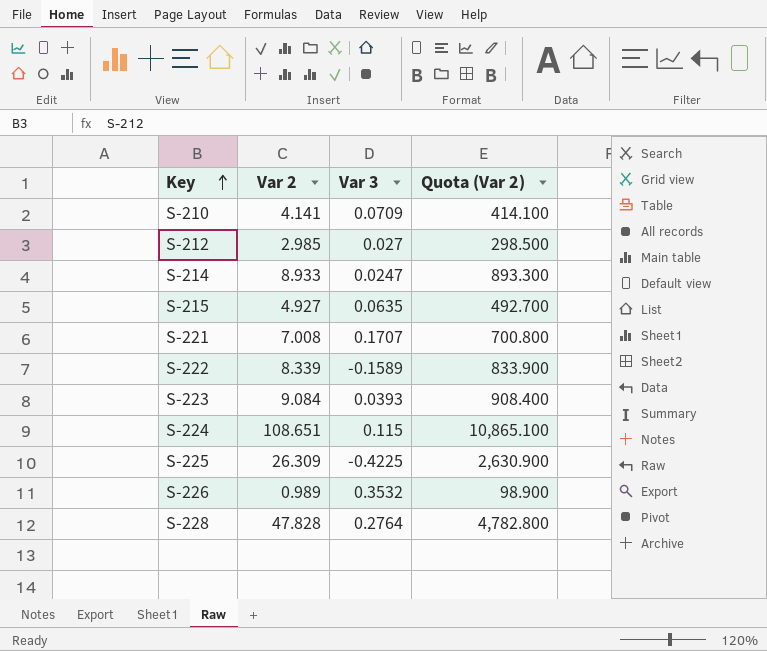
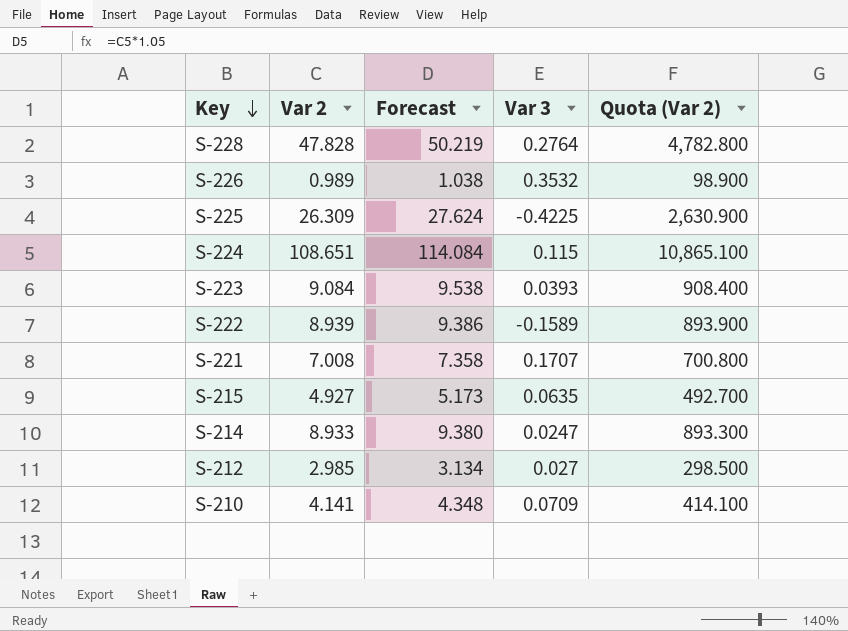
row order: Key ascending -> Key descending
column Forecast | formula: none -> [Var 2] * 1.05
S-222 | Var 2: 8.339 -> 8.939
S-222 | Quota (Var 2): 833.900 -> 893.900

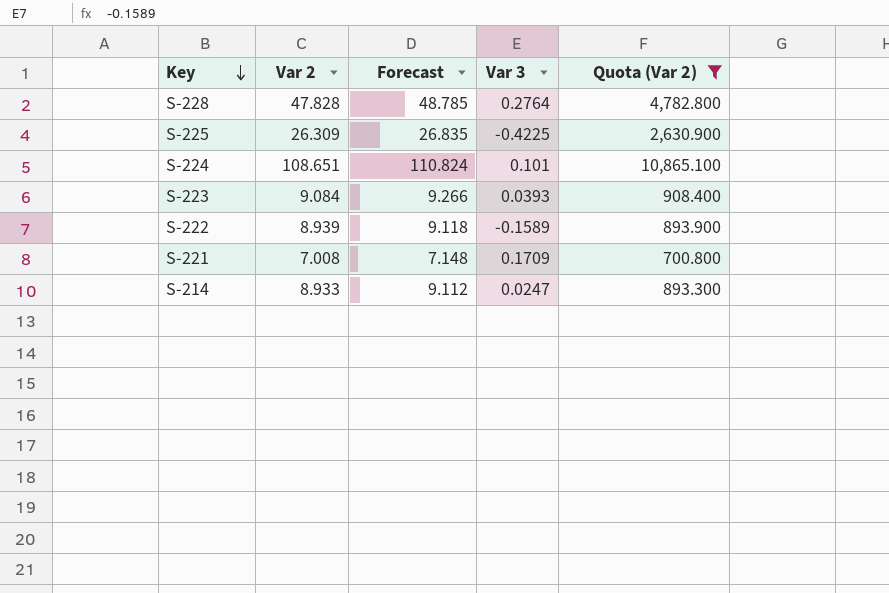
filter: none -> Quota (Var 2) >= 700.800
column Forecast | formula: [Var 2] * 1.05 -> [Var 2] * 1.02
S-224 | Var 3: 0.115 -> 0.101
S-221 | Var 3: 0.1707 -> 0.1709

